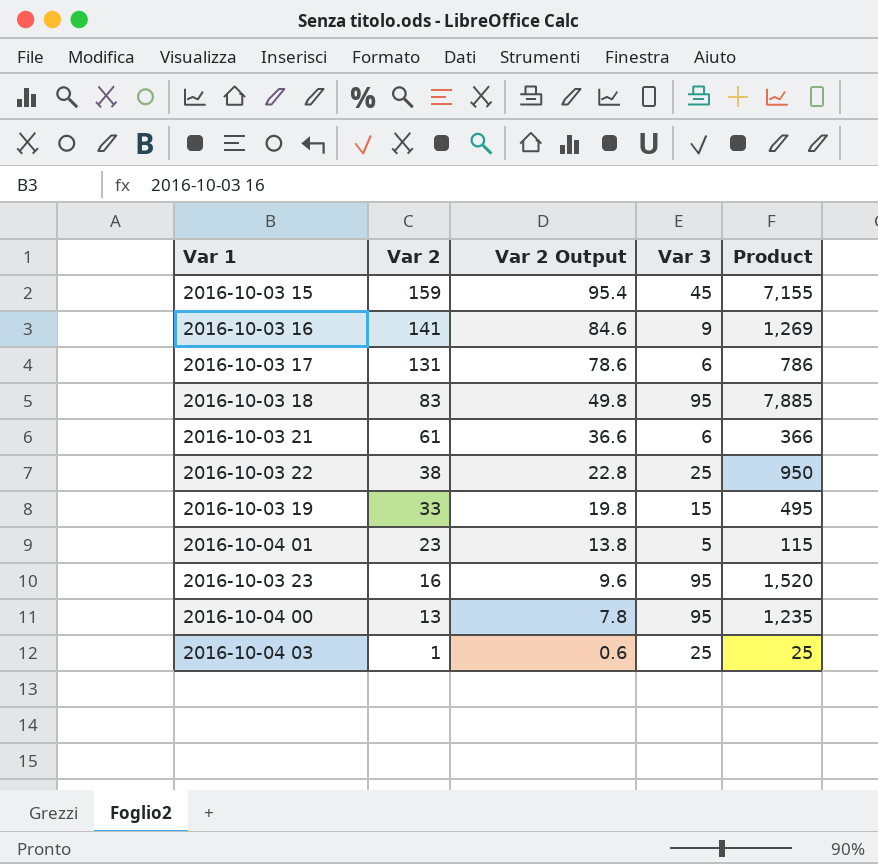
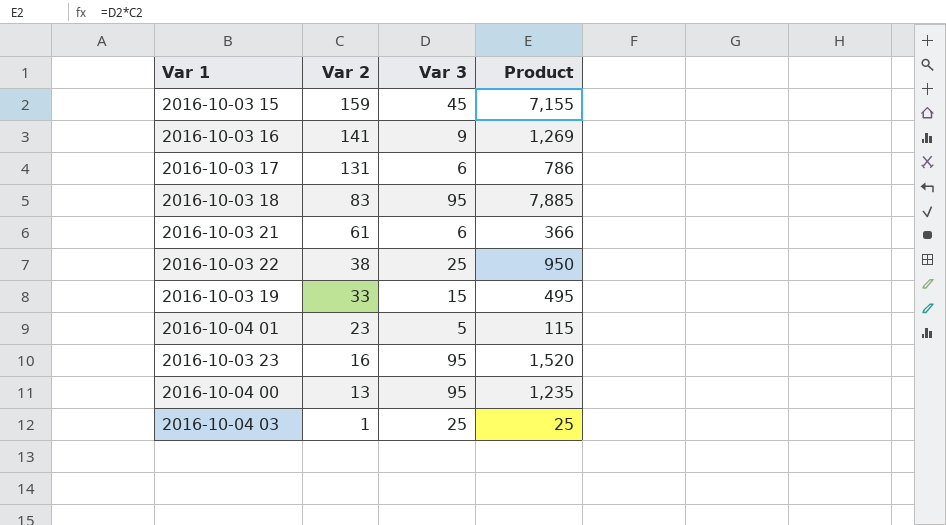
column Var 2 Output | formula: [Var 2] * 0.6 -> none

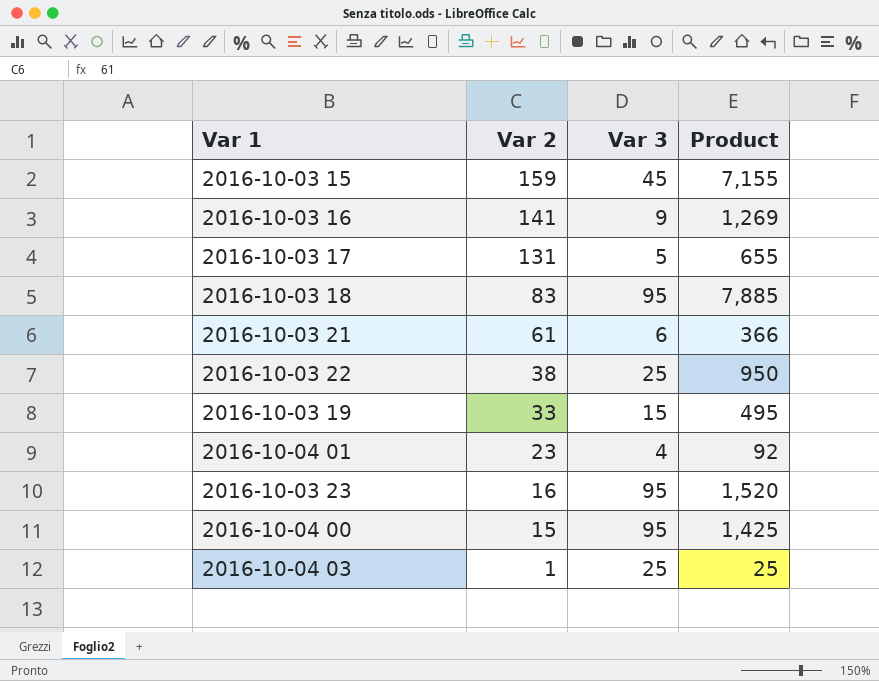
2016-10-03 17 | Var 3: 6 -> 5
2016-10-03 17 | Product: 786 -> 655
2016-10-04 01 | Var 3: 5 -> 4
2016-10-04 01 | Product: 115 -> 92
2016-10-04 00 | Var 2: 13 -> 15
2016-10-04 00 | Product: 1,235 -> 1,425

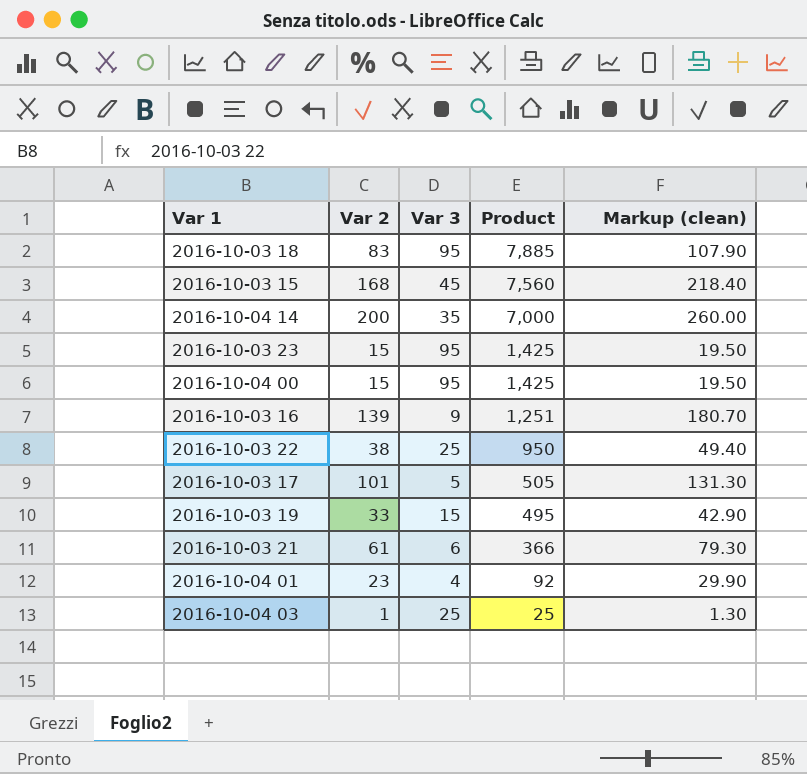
row order: Var 2 descending -> Product descending
column Markup (clean) | formula: none -> [Var 2] * 1.3
2016-10-03 15 | Var 2: 159 -> 168
2016-10-03 15 | Product: 7,155 -> 7,560
row 2016-10-04 14: none -> 200 | 35 | 7,000 | 260.00
2016-10-03 23 | Var 2: 16 -> 15
2016-10-03 23 | Product: 1,520 -> 1,425
2016-10-03 16 | Var 2: 141 -> 139
2016-10-03 16 | Product: 1,269 -> 1,251
2016-10-03 17 | Var 2: 131 -> 101
2016-10-03 17 | Product: 655 -> 505

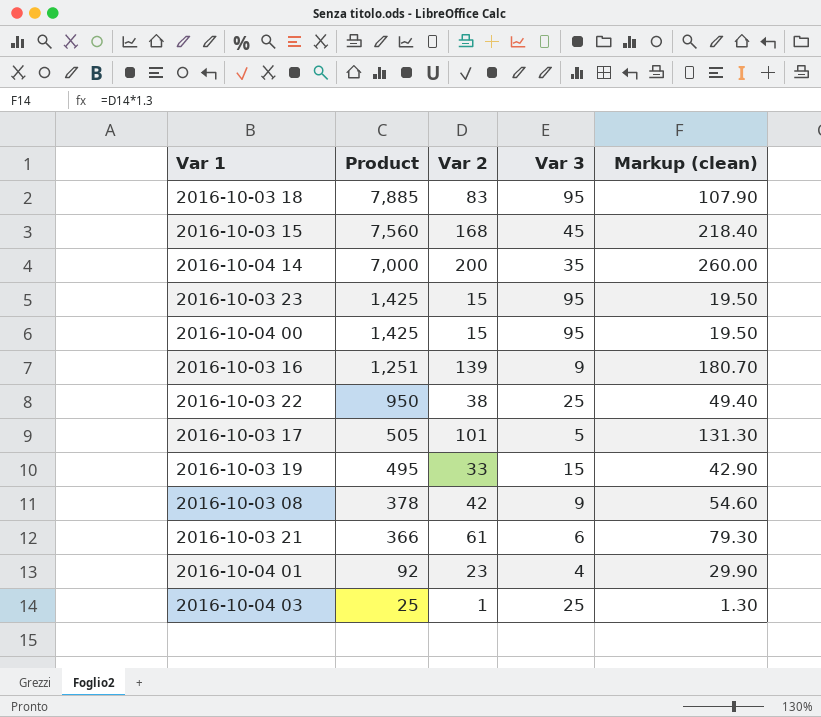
column Product | position: 4 -> 2
row 2016-10-03 08: none -> 378 | 42 | 9 | 54.60

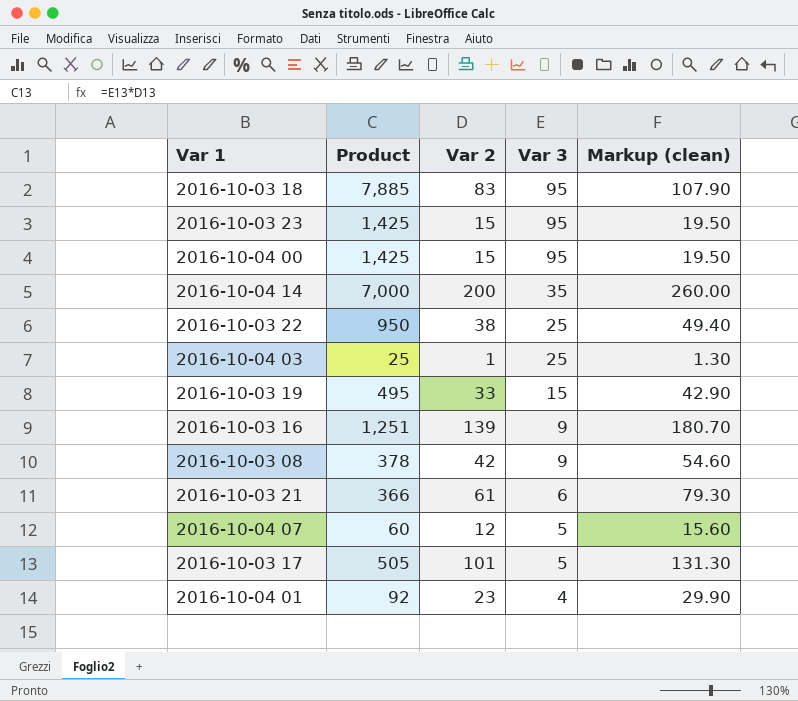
row order: Product descending -> Var 3 descending
row 2016-10-03 15: 7,560 | 168 | 45 | 218.40 -> none
row 2016-10-04 07: none -> 60 | 12 | 5 | 15.60

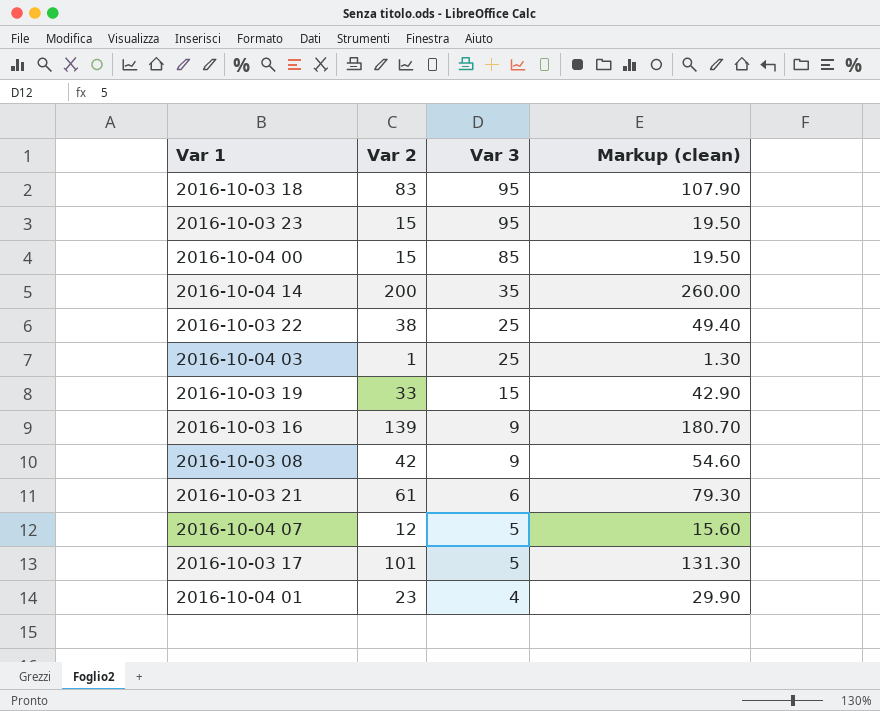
column Product | formula: [Var 2] * [Var 3] -> none
2016-10-04 00 | Var 3: 95 -> 85

